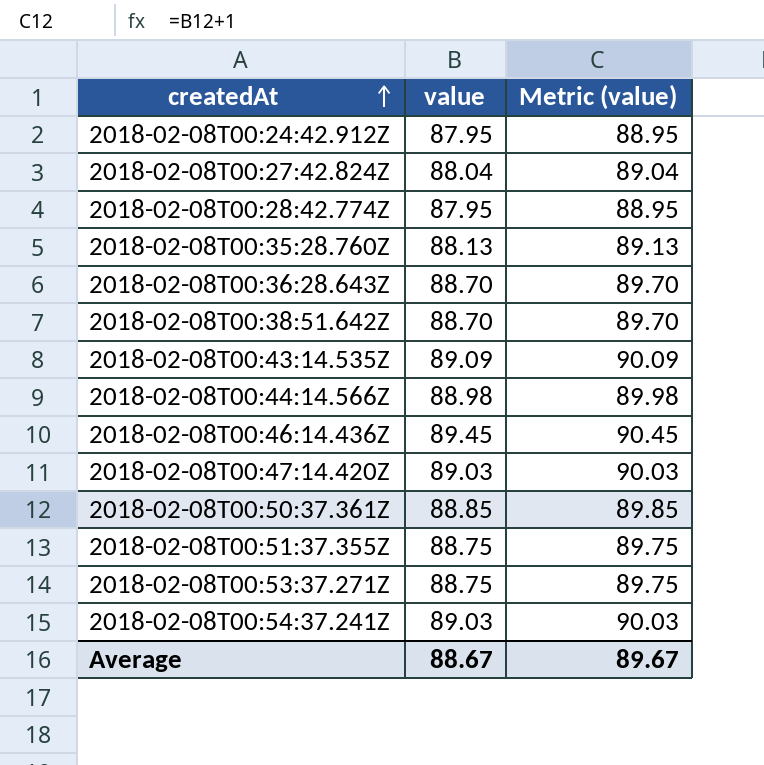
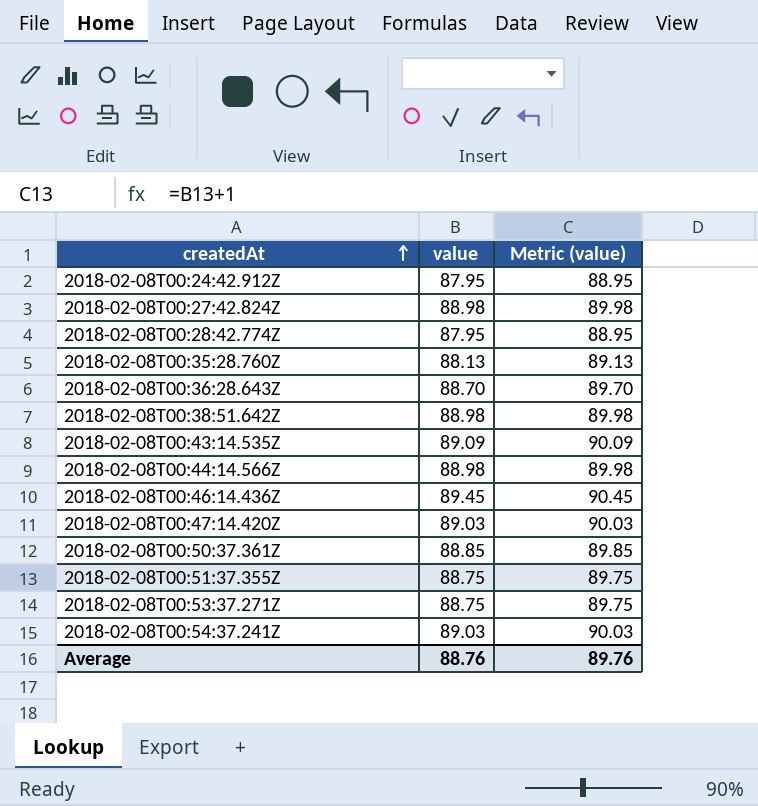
2018-02-08T00:27:42.824Z | value: 88.04 -> 88.98
2018-02-08T00:27:42.824Z | Metric (value): 89.04 -> 89.98
2018-02-08T00:38:51.642Z | value: 88.70 -> 88.98
2018-02-08T00:38:51.642Z | Metric (value): 89.70 -> 89.98
Average | value: 88.67 -> 88.76
Average | Metric (value): 89.67 -> 89.76

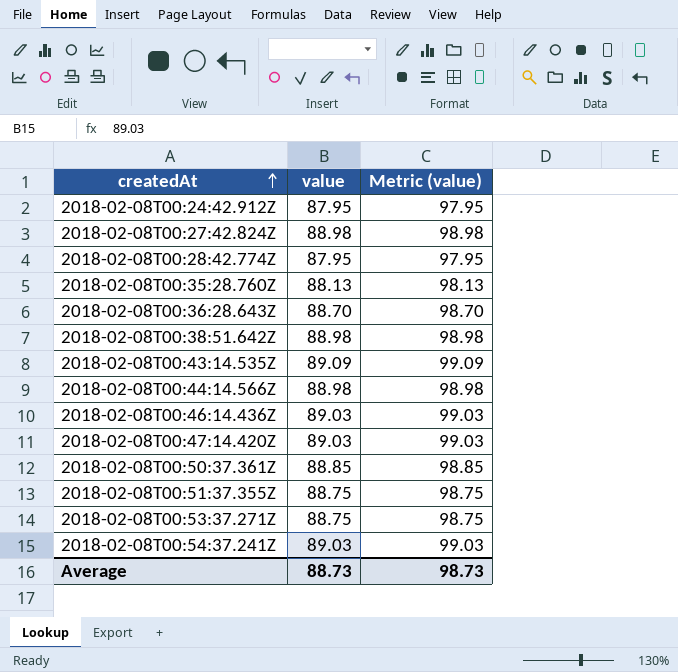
column Metric (value) | formula: [value] + 1 -> [value] + 10
2018-02-08T00:46:14.436Z | value: 89.45 -> 89.03
Average | value: 88.76 -> 88.73
Average | Metric (value): 89.76 -> 98.73

